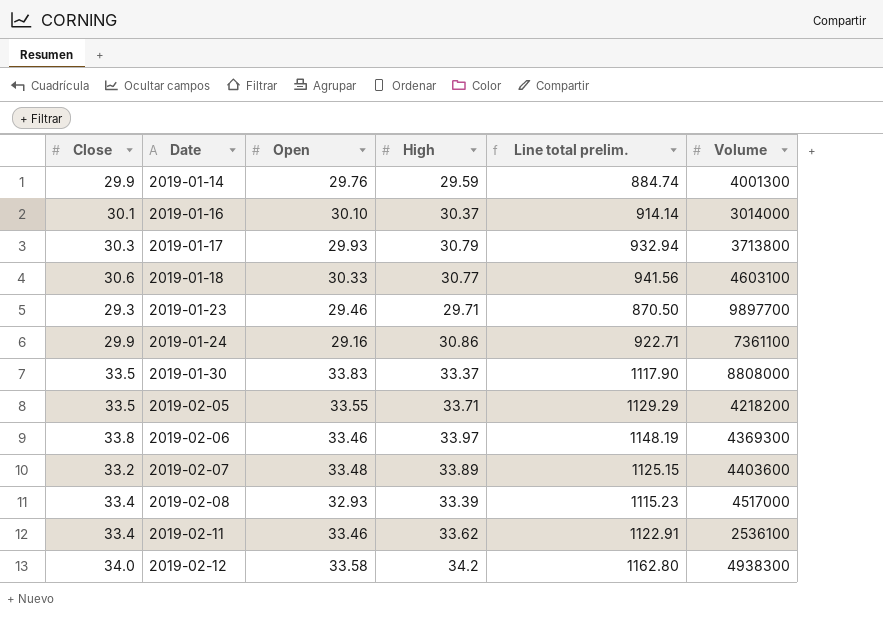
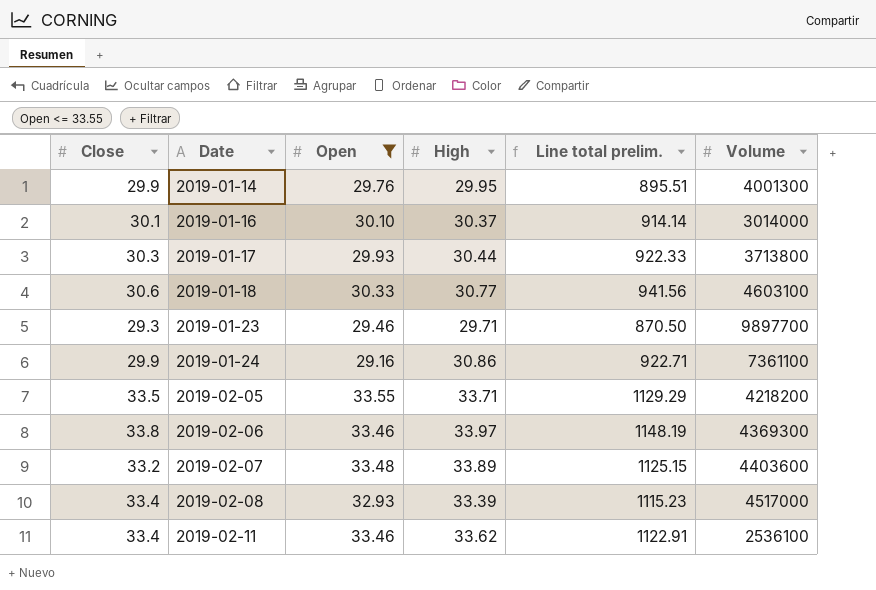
filter: none -> Open <= 33.55
2019-01-14 | High: 29.59 -> 29.95
2019-01-14 | Line total prelim.: 884.74 -> 895.51
2019-01-17 | High: 30.79 -> 30.44
2019-01-17 | Line total prelim.: 932.94 -> 922.33

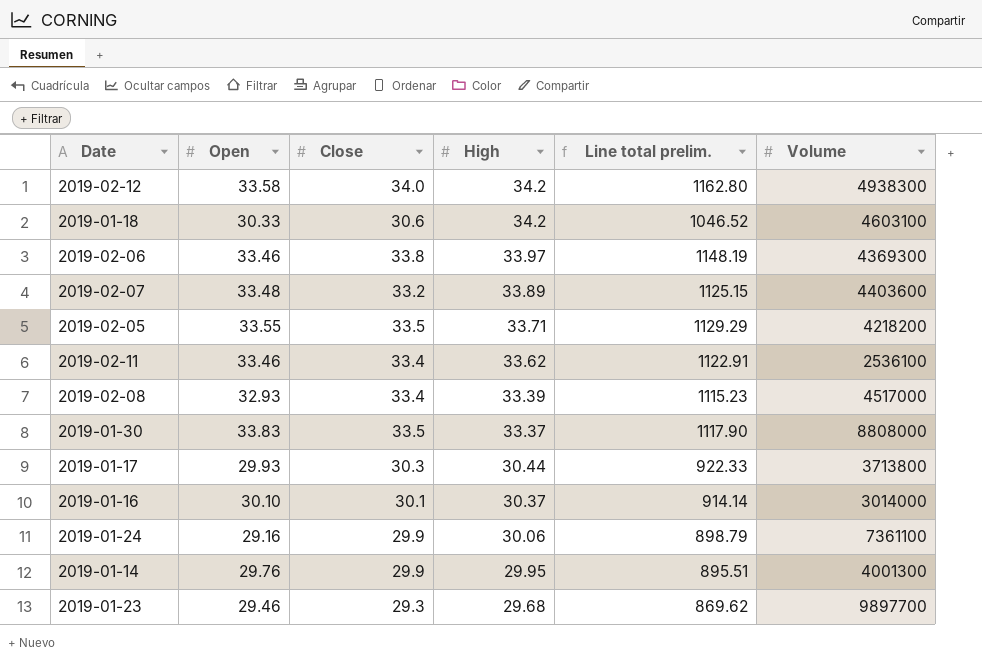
filter: Open <= 33.55 -> none
row order: Date ascending -> High descending
column Close | position: 1 -> 3
2019-01-18 | High: 30.77 -> 34.2
2019-01-18 | Line total prelim.: 941.56 -> 1046.52
2019-01-24 | High: 30.86 -> 30.06
2019-01-24 | Line total prelim.: 922.71 -> 898.79
2019-01-23 | High: 29.71 -> 29.68
2019-01-23 | Line total prelim.: 870.50 -> 869.62

